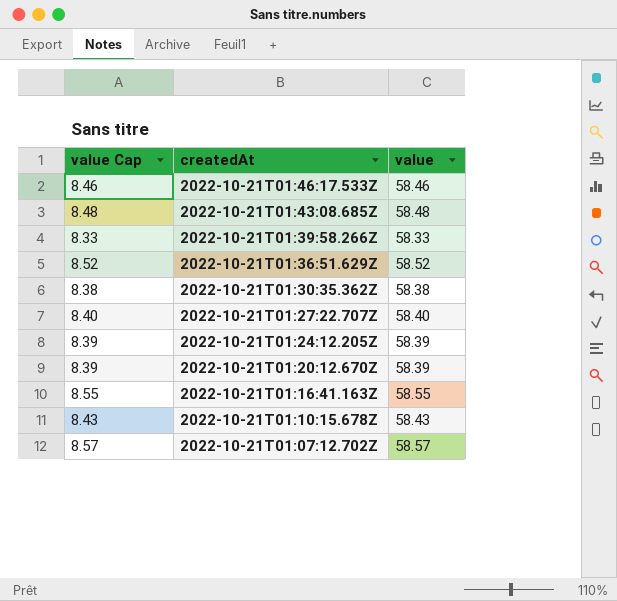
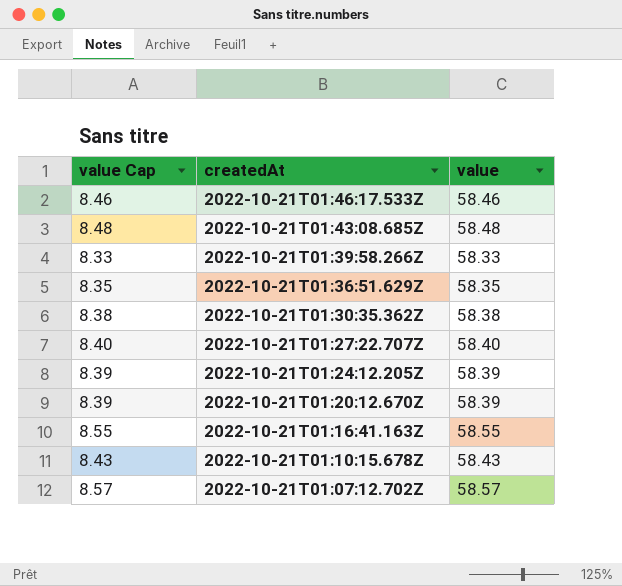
2022-10-21T01:36:51.629Z | value Cap: 8.52 -> 8.35
2022-10-21T01:36:51.629Z | value: 58.52 -> 58.35

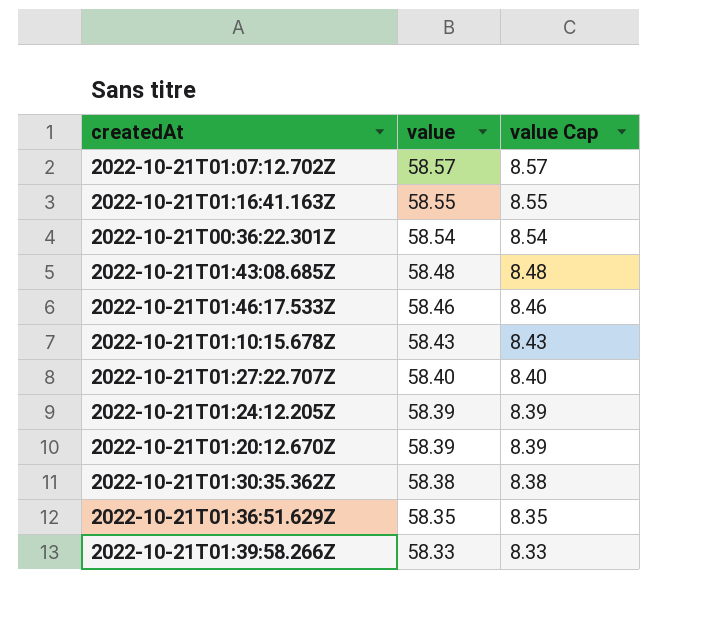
row order: createdAt descending -> value descending
column value Cap | position: 1 -> 3
row 2022-10-21T00:36:22.301Z: none -> 58.54 | 8.54

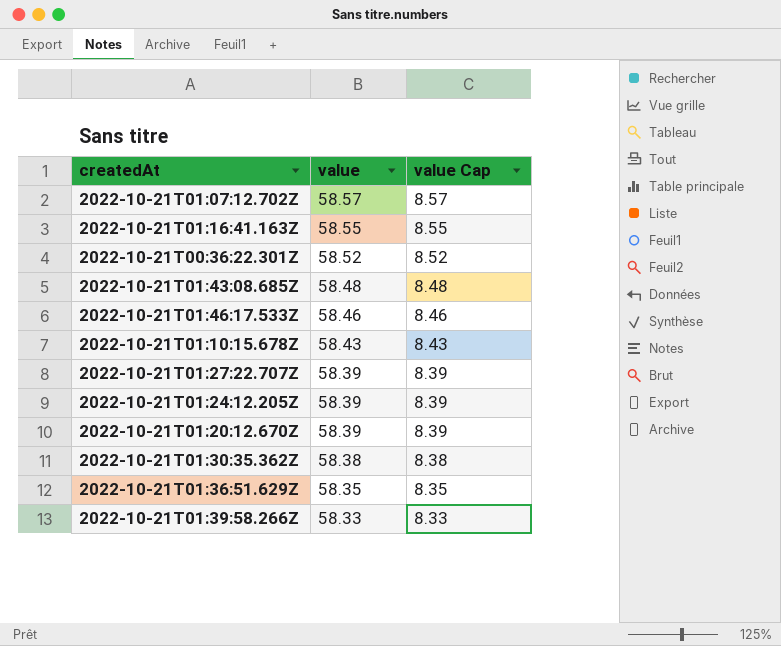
2022-10-21T00:36:22.301Z | value: 58.54 -> 58.52
2022-10-21T00:36:22.301Z | value Cap: 8.54 -> 8.52
2022-10-21T01:27:22.707Z | value: 58.40 -> 58.39
2022-10-21T01:27:22.707Z | value Cap: 8.40 -> 8.39

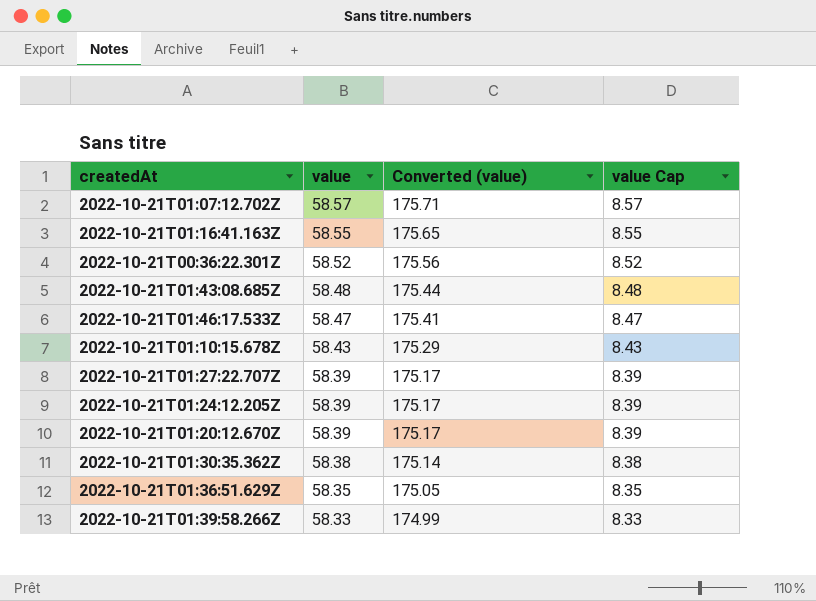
column Converted (value) | formula: none -> [value] * 3
2022-10-21T01:46:17.533Z | value: 58.46 -> 58.47
2022-10-21T01:46:17.533Z | value Cap: 8.46 -> 8.47

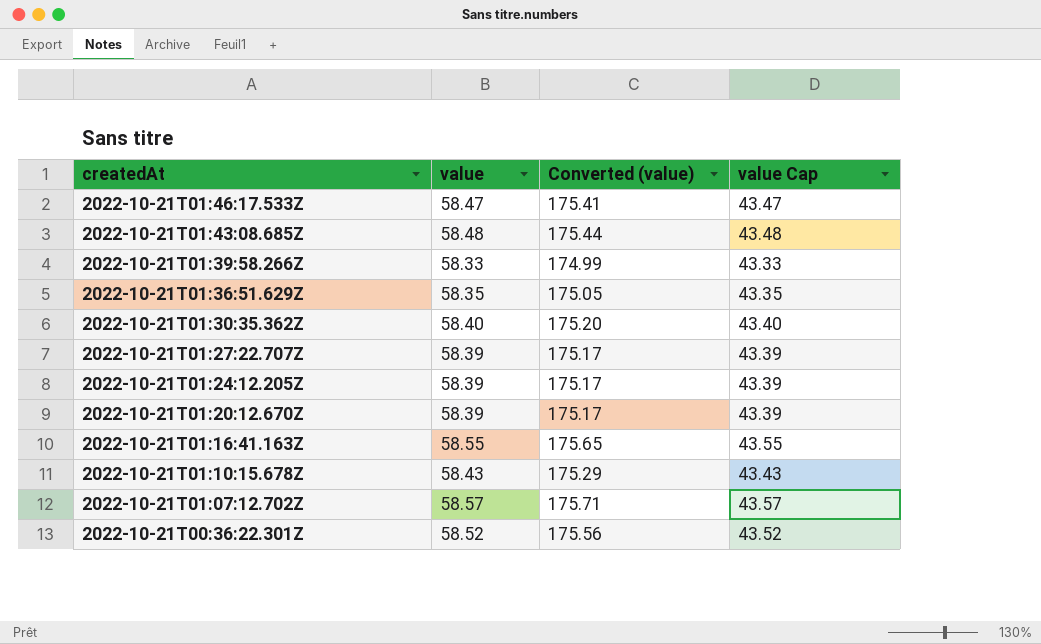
row order: value descending -> createdAt descending
column value Cap | formula: [value] - 50 -> [value] - 15
2022-10-21T01:30:35.362Z | value: 58.38 -> 58.40
2022-10-21T01:30:35.362Z | Converted (value): 175.14 -> 175.20

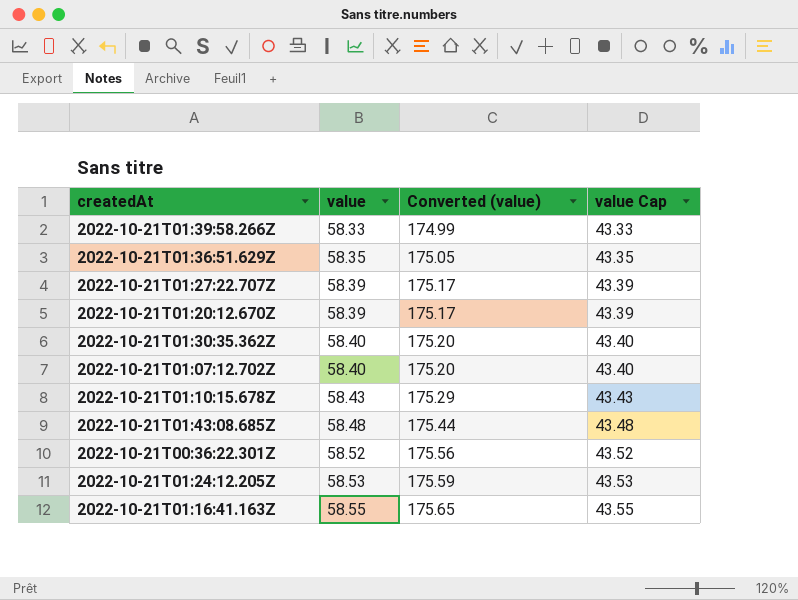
row order: createdAt descending -> value ascending
row 2022-10-21T01:46:17.533Z: 58.47 | 175.41 | 43.47 -> none
2022-10-21T01:07:12.702Z | value: 58.57 -> 58.40
2022-10-21T01:07:12.702Z | Converted (value): 175.71 -> 175.20
2022-10-21T01:07:12.702Z | value Cap: 43.57 -> 43.40
2022-10-21T01:24:12.205Z | value: 58.39 -> 58.53
2022-10-21T01:24:12.205Z | Converted (value): 175.17 -> 175.59
2022-10-21T01:24:12.205Z | value Cap: 43.39 -> 43.53

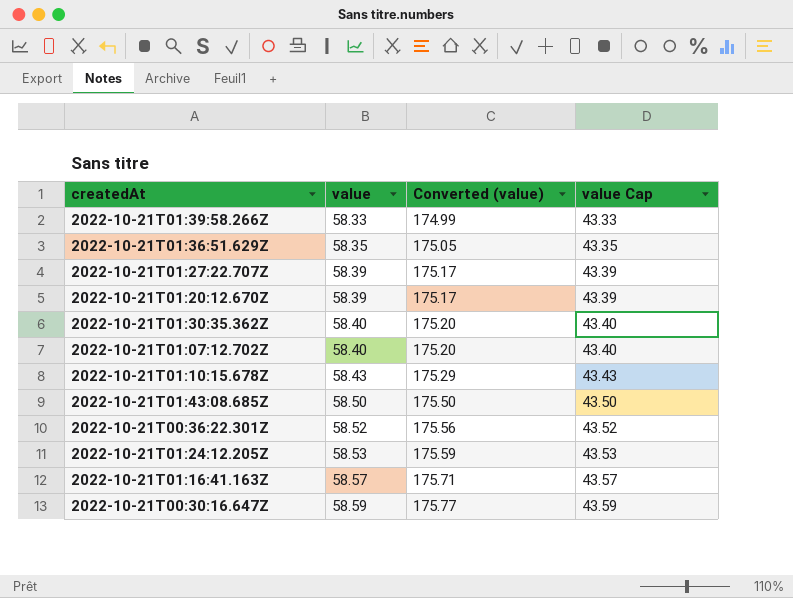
2022-10-21T01:43:08.685Z | value: 58.48 -> 58.50
2022-10-21T01:43:08.685Z | Converted (value): 175.44 -> 175.50
2022-10-21T01:43:08.685Z | value Cap: 43.48 -> 43.50
2022-10-21T01:16:41.163Z | value: 58.55 -> 58.57
2022-10-21T01:16:41.163Z | Converted (value): 175.65 -> 175.71
2022-10-21T01:16:41.163Z | value Cap: 43.55 -> 43.57
row 2022-10-21T00:30:16.647Z: none -> 58.59 | 175.77 | 43.59

